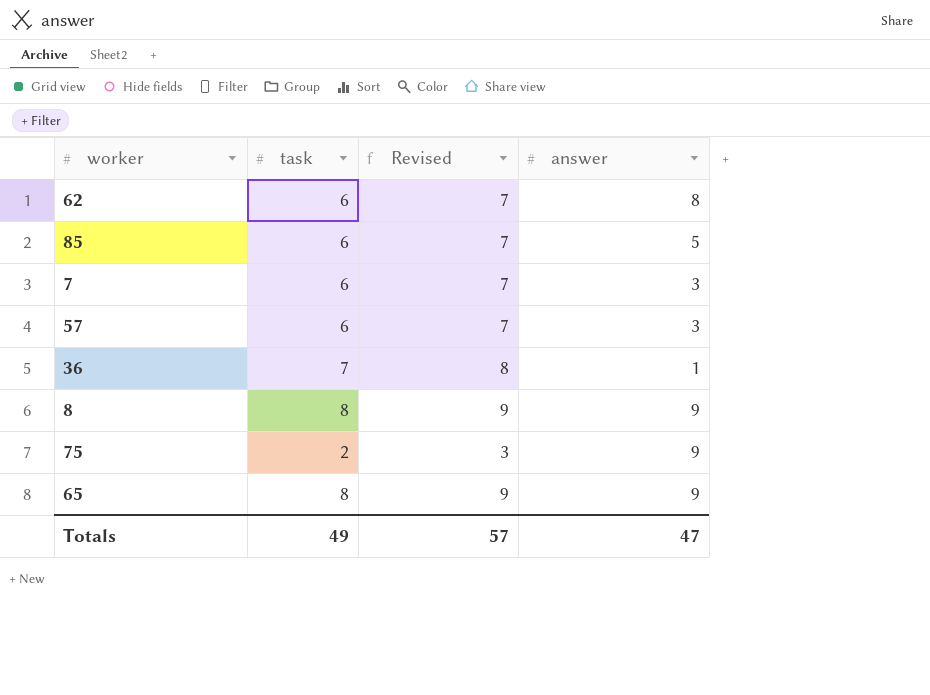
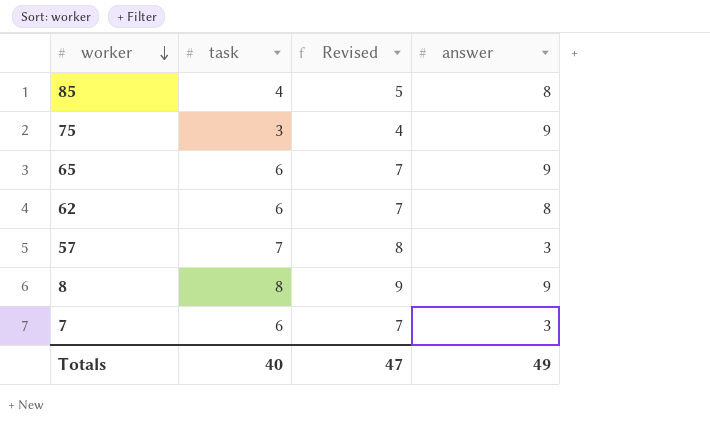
row order: none -> worker descending
row 36: 7 | 8 | 1 -> none
85 | task: 6 -> 4
85 | Revised: 7 -> 5
85 | answer: 5 -> 8
75 | task: 2 -> 3
75 | Revised: 3 -> 4
65 | task: 8 -> 6
65 | Revised: 9 -> 7
57 | task: 6 -> 7
57 | Revised: 7 -> 8
Totals | task: 49 -> 40
Totals | Revised: 57 -> 47
Totals | answer: 47 -> 49

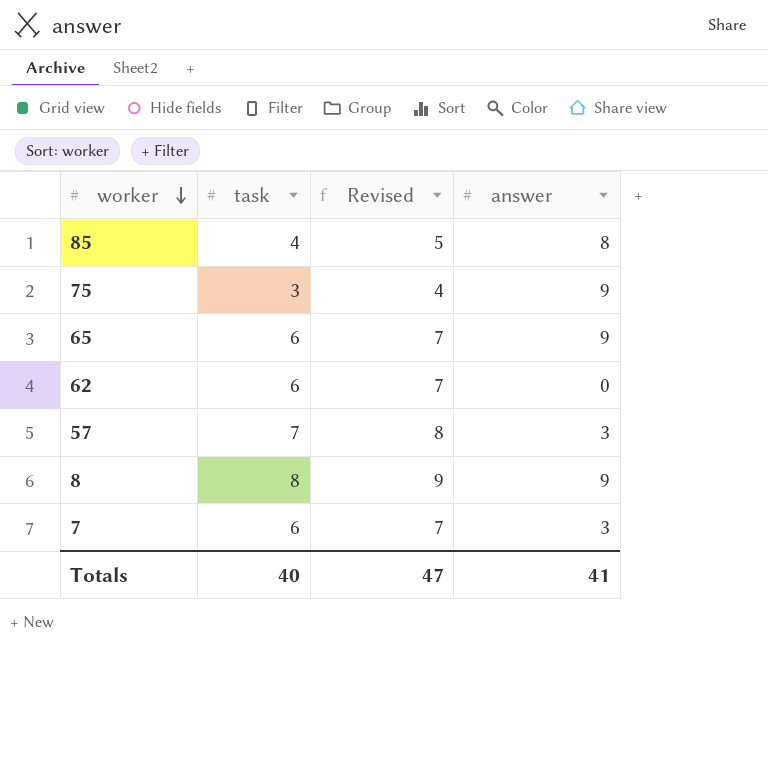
62 | answer: 8 -> 0
Totals | answer: 49 -> 41

